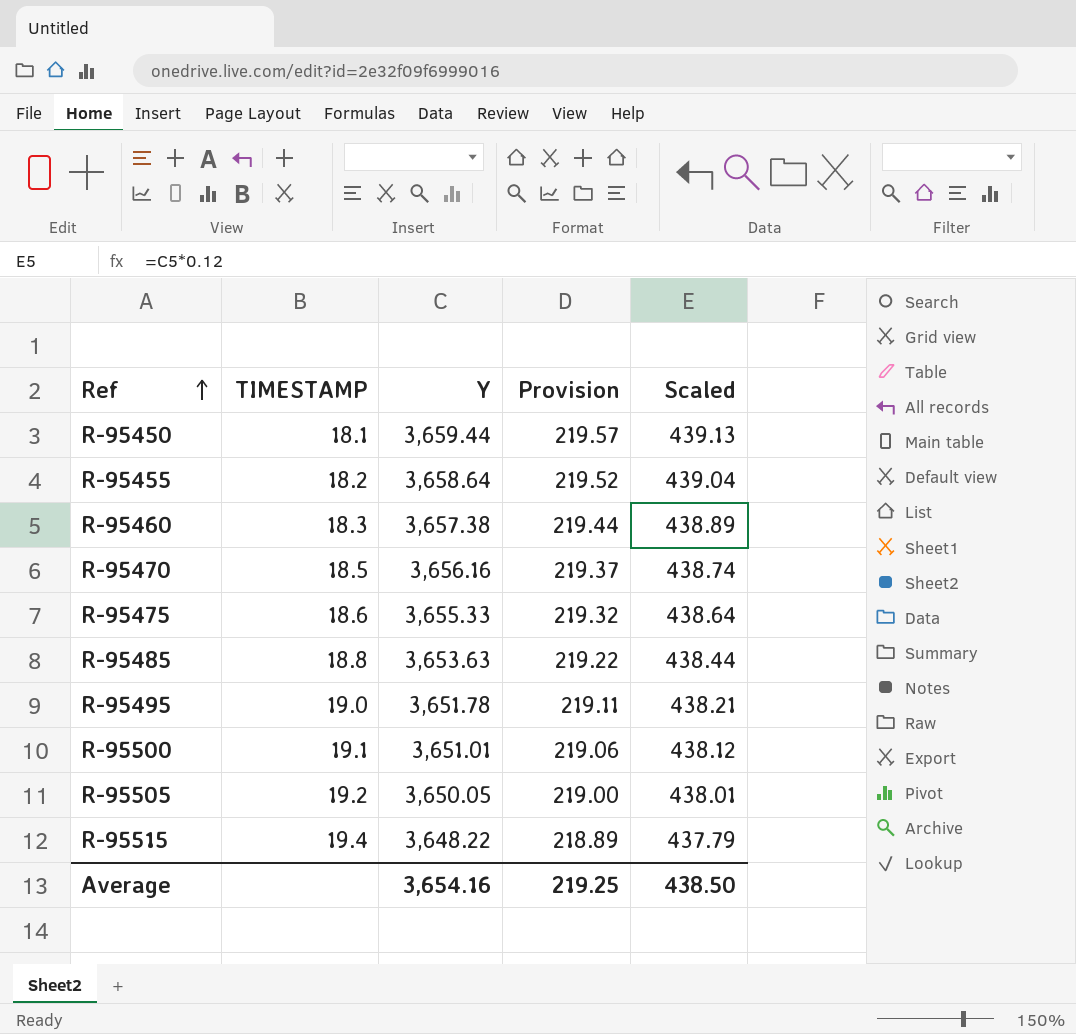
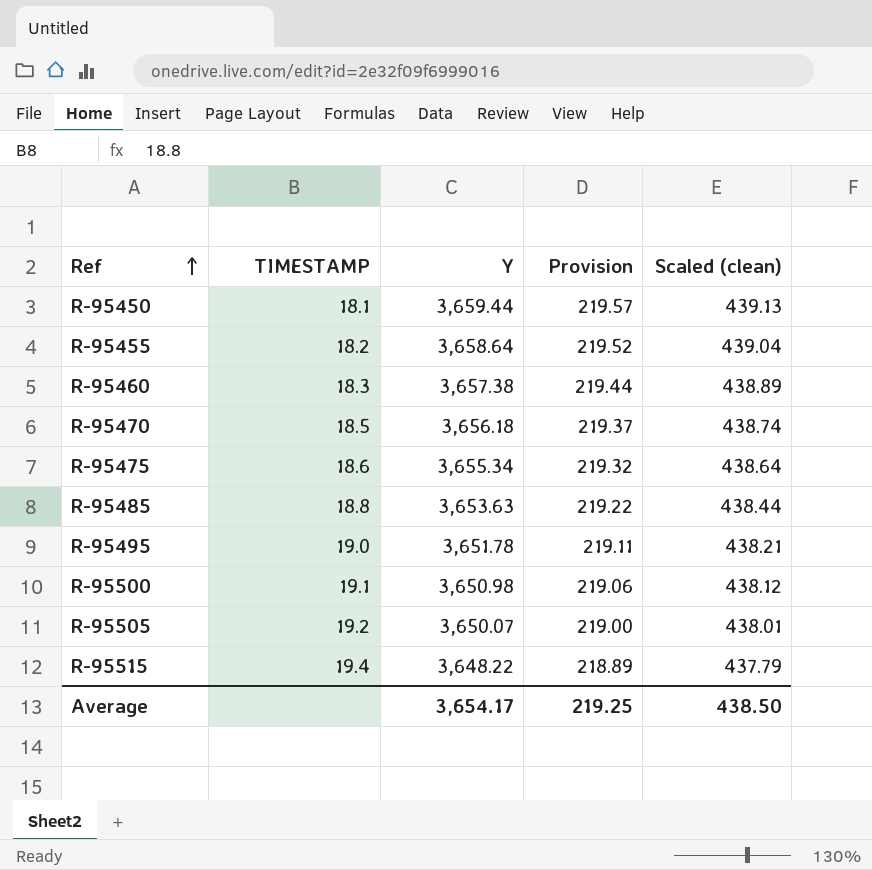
column name: Scaled -> Scaled (clean)
R-95470 | Y: 3,656.16 -> 3,656.18
R-95475 | Y: 3,655.33 -> 3,655.34
R-95500 | Y: 3,651.01 -> 3,650.98
R-95505 | Y: 3,650.05 -> 3,650.07
Average | Y: 3,654.16 -> 3,654.17

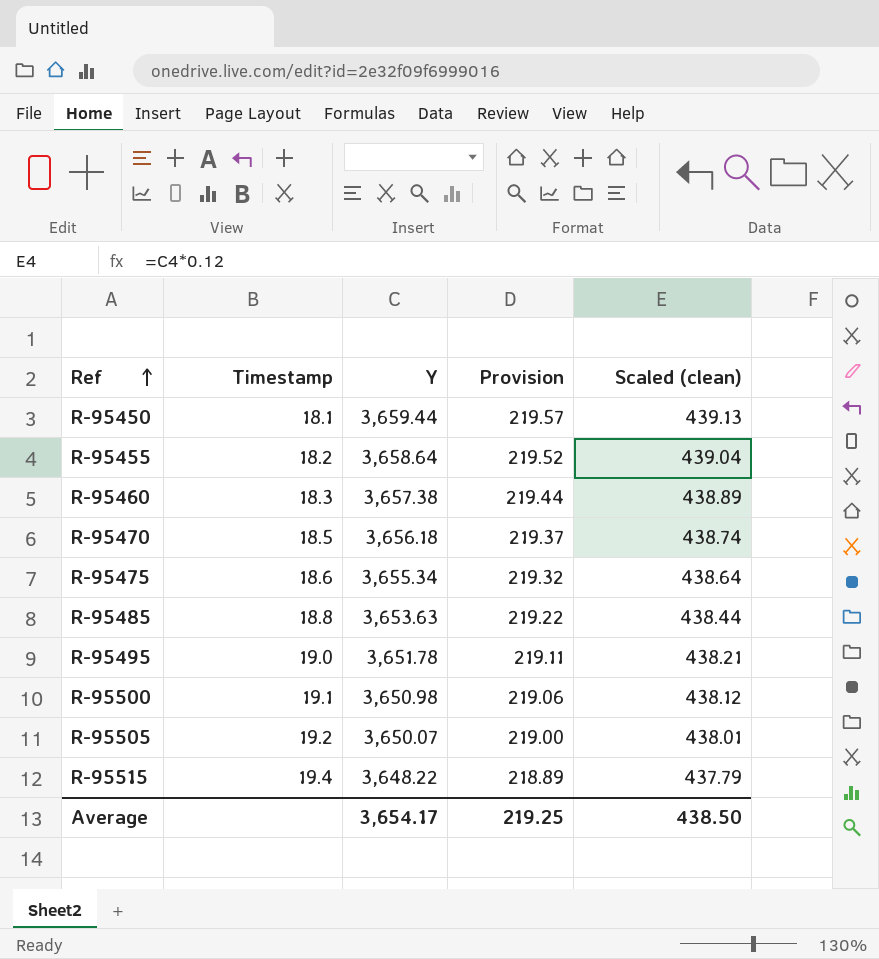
column name: TIMESTAMP -> Timestamp

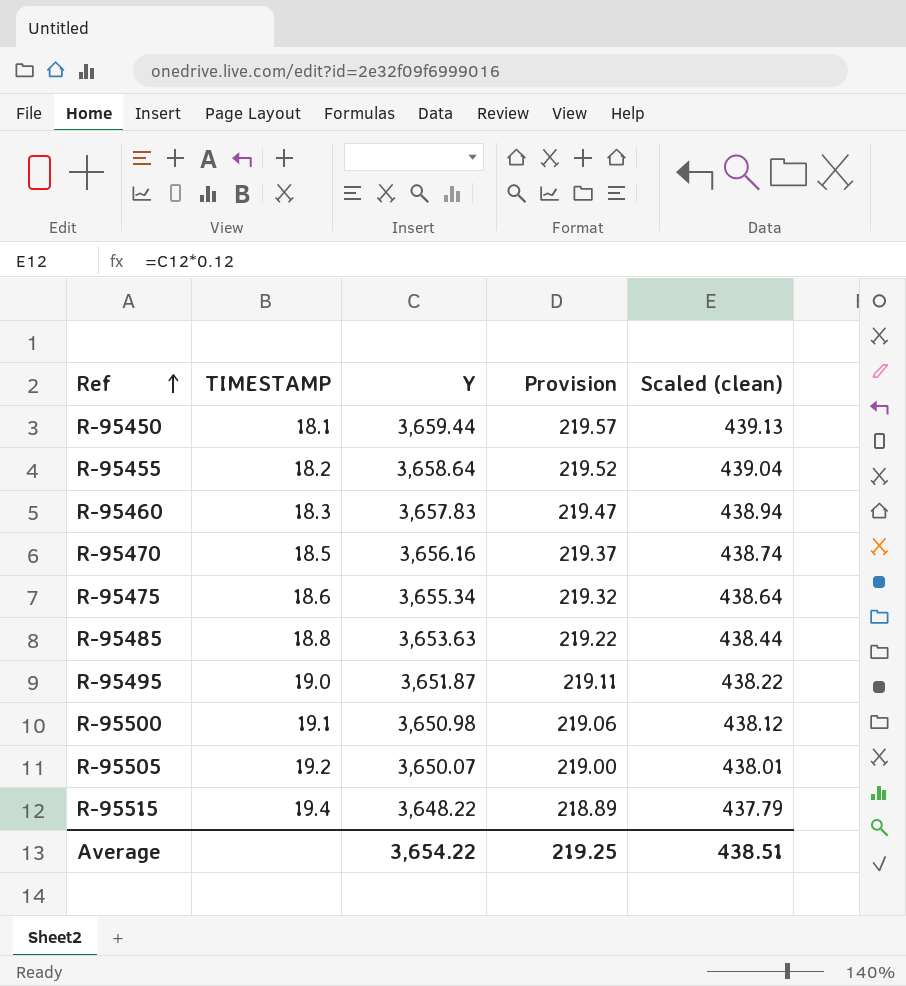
column name: Timestamp -> TIMESTAMP
R-95460 | Y: 3,657.38 -> 3,657.83
R-95460 | Provision: 219.44 -> 219.47
R-95460 | Scaled (clean): 438.89 -> 438.94
R-95470 | Y: 3,656.18 -> 3,656.16
R-95495 | Y: 3,651.78 -> 3,651.87
R-95495 | Scaled (clean): 438.21 -> 438.22
Average | Y: 3,654.17 -> 3,654.22
Average | Scaled (clean): 438.50 -> 438.51

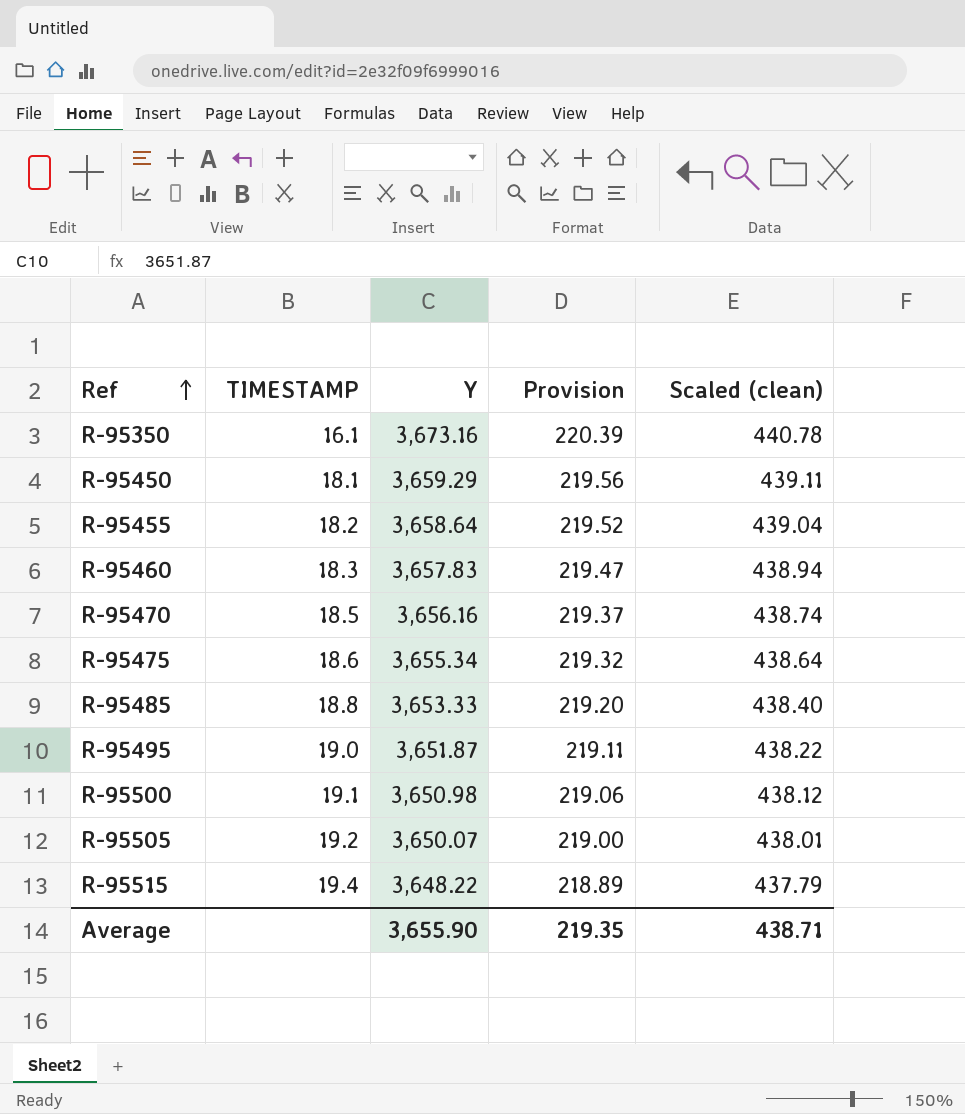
row R-95350: none -> 16.1 | 3,673.16 | 220.39 | 440.78
R-95450 | Y: 3,659.44 -> 3,659.29
R-95450 | Provision: 219.57 -> 219.56
R-95450 | Scaled (clean): 439.13 -> 439.11
R-95485 | Y: 3,653.63 -> 3,653.33
R-95485 | Provision: 219.22 -> 219.20
R-95485 | Scaled (clean): 438.44 -> 438.40
Average | Y: 3,654.22 -> 3,655.90
Average | Provision: 219.25 -> 219.35
Average | Scaled (clean): 438.51 -> 438.71

